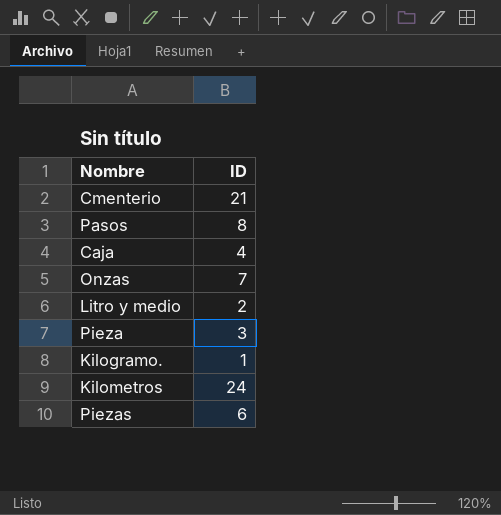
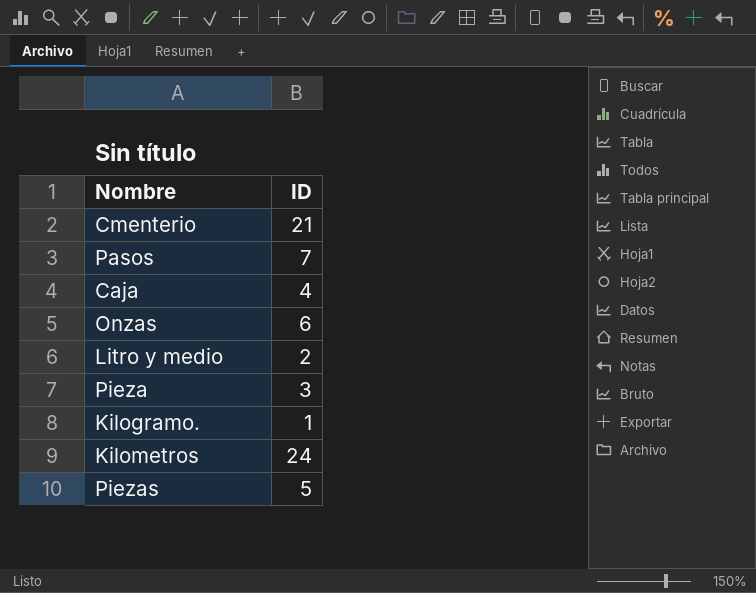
Pasos | ID: 8 -> 7
Onzas | ID: 7 -> 6
Piezas | ID: 6 -> 5

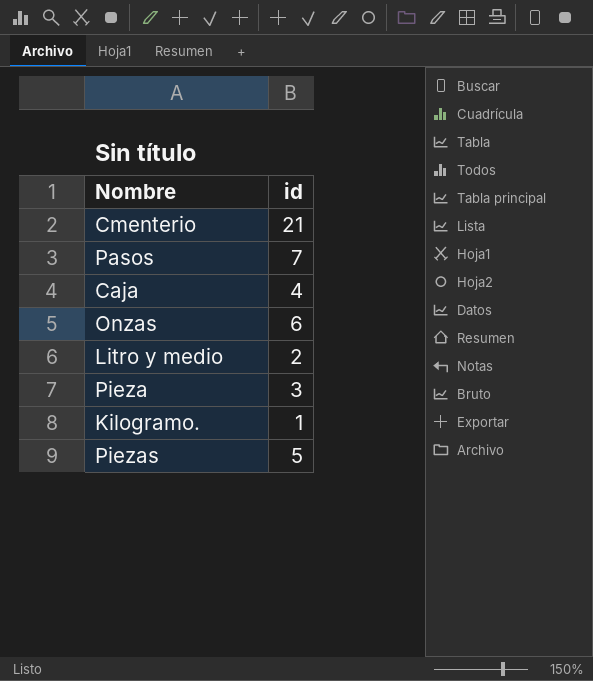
column name: ID -> id
row Kilometros: 24 -> none

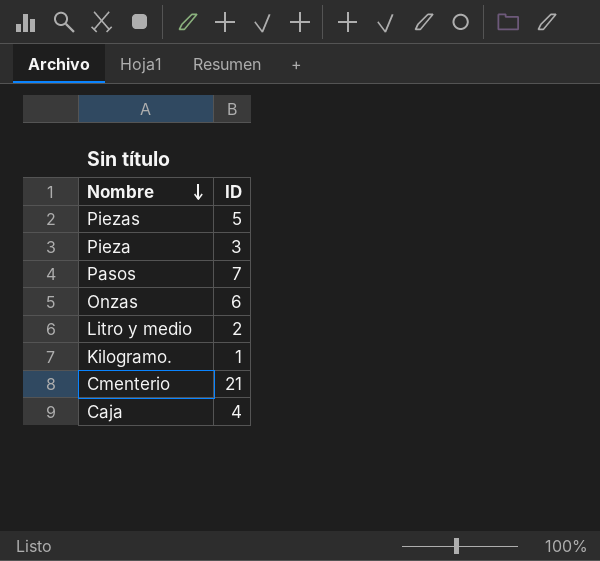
row order: none -> Nombre descending
column name: id -> ID

